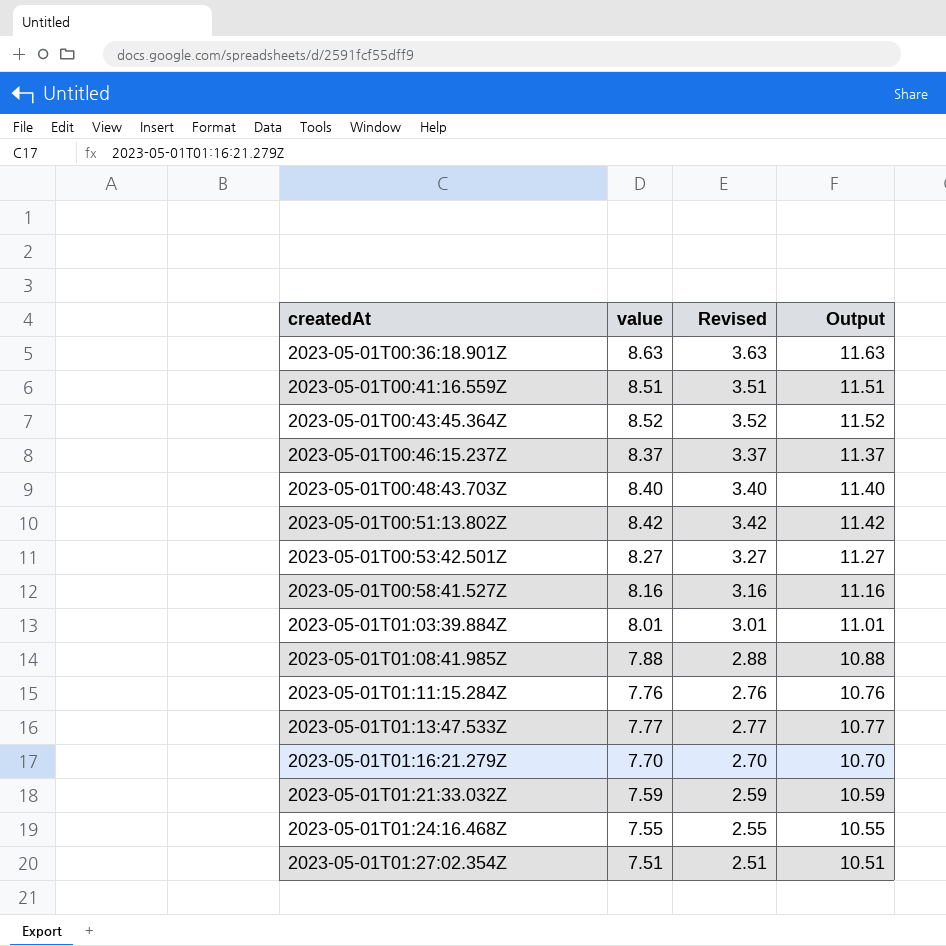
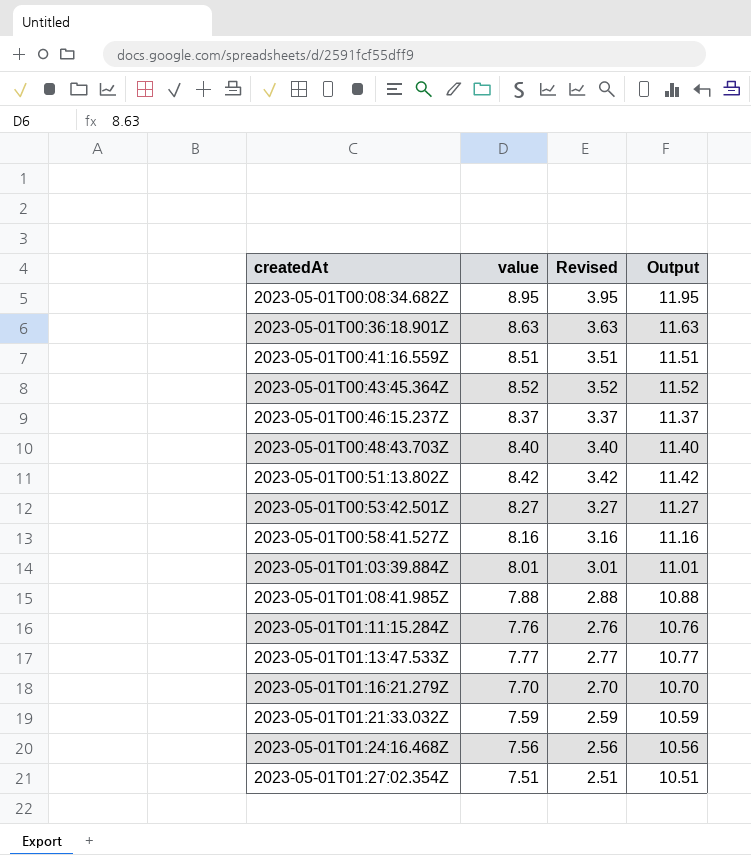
row 2023-05-01T00:08:34.682Z: none -> 8.95 | 3.95 | 11.95
2023-05-01T01:24:16.468Z | value: 7.55 -> 7.56
2023-05-01T01:24:16.468Z | Revised: 2.55 -> 2.56
2023-05-01T01:24:16.468Z | Output: 10.55 -> 10.56

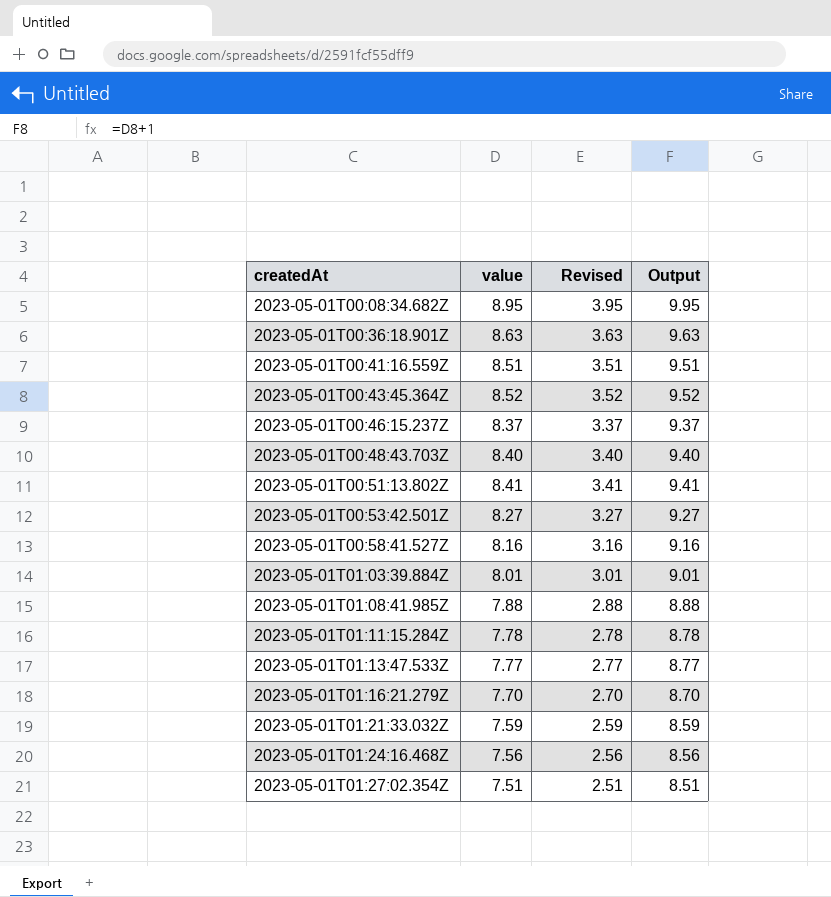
column Output | formula: [value] + 3 -> [value] + 1
2023-05-01T00:51:13.802Z | value: 8.42 -> 8.41
2023-05-01T00:51:13.802Z | Revised: 3.42 -> 3.41
2023-05-01T01:11:15.284Z | value: 7.76 -> 7.78
2023-05-01T01:11:15.284Z | Revised: 2.76 -> 2.78

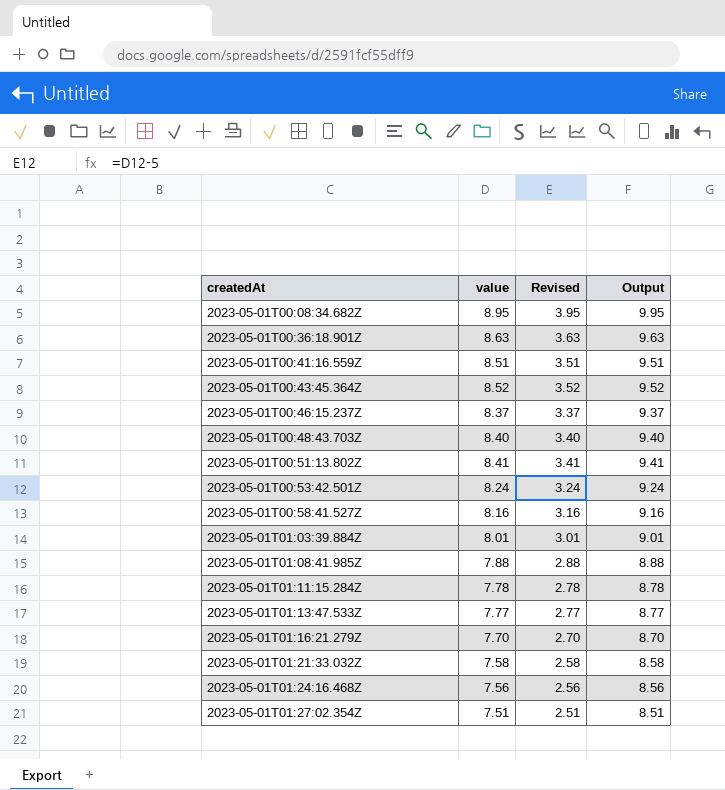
2023-05-01T00:53:42.501Z | value: 8.27 -> 8.24
2023-05-01T00:53:42.501Z | Revised: 3.27 -> 3.24
2023-05-01T00:53:42.501Z | Output: 9.27 -> 9.24
2023-05-01T01:21:33.032Z | value: 7.59 -> 7.58
2023-05-01T01:21:33.032Z | Revised: 2.59 -> 2.58
2023-05-01T01:21:33.032Z | Output: 8.59 -> 8.58

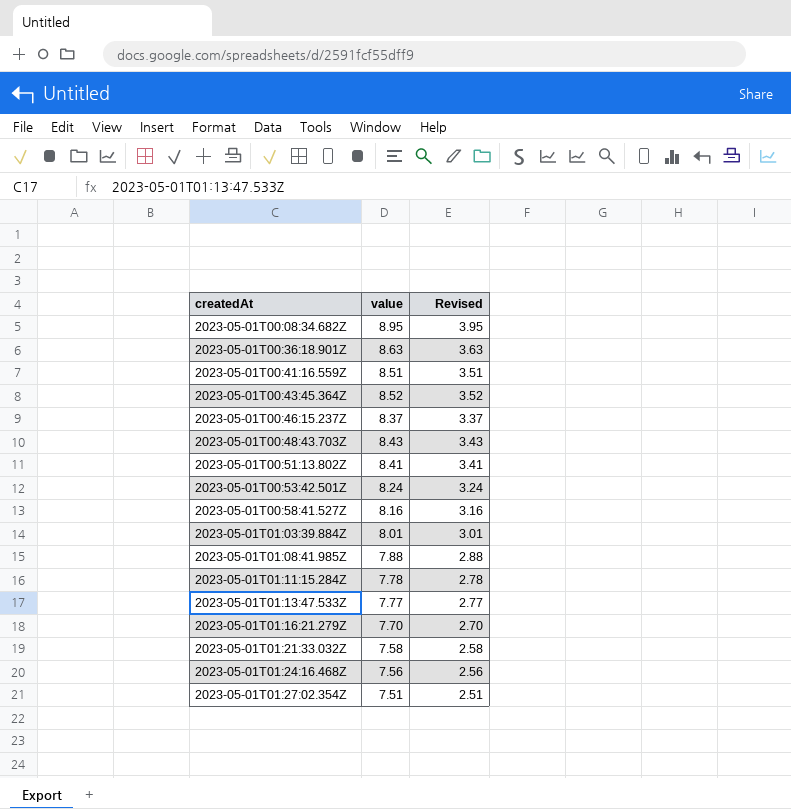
column Output | formula: [value] + 1 -> none
2023-05-01T00:48:43.703Z | value: 8.40 -> 8.43
2023-05-01T00:48:43.703Z | Revised: 3.40 -> 3.43

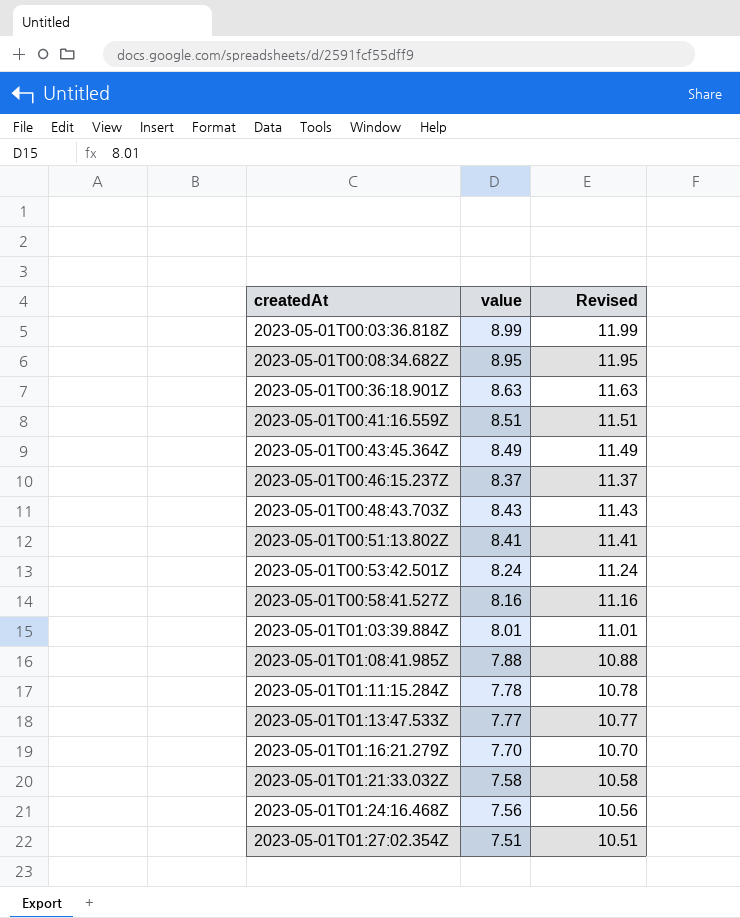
column Revised | formula: [value] - 5 -> [value] + 3
row 2023-05-01T00:03:36.818Z: none -> 8.99 | 11.99
2023-05-01T00:43:45.364Z | value: 8.52 -> 8.49

